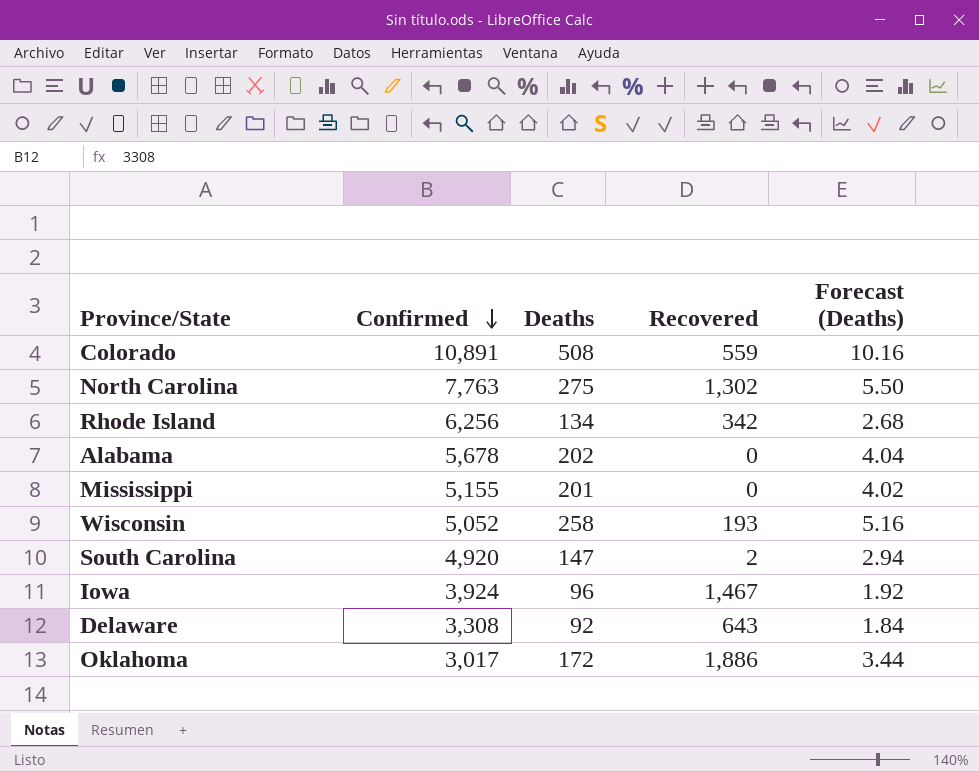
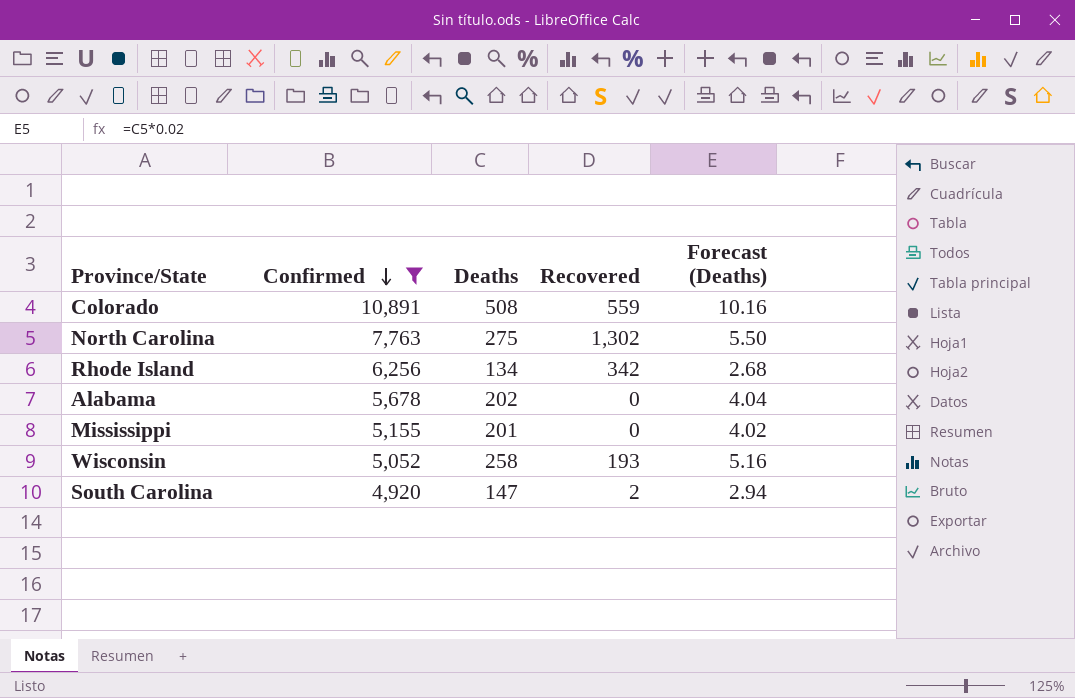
filter: none -> Confirmed >= 4,920

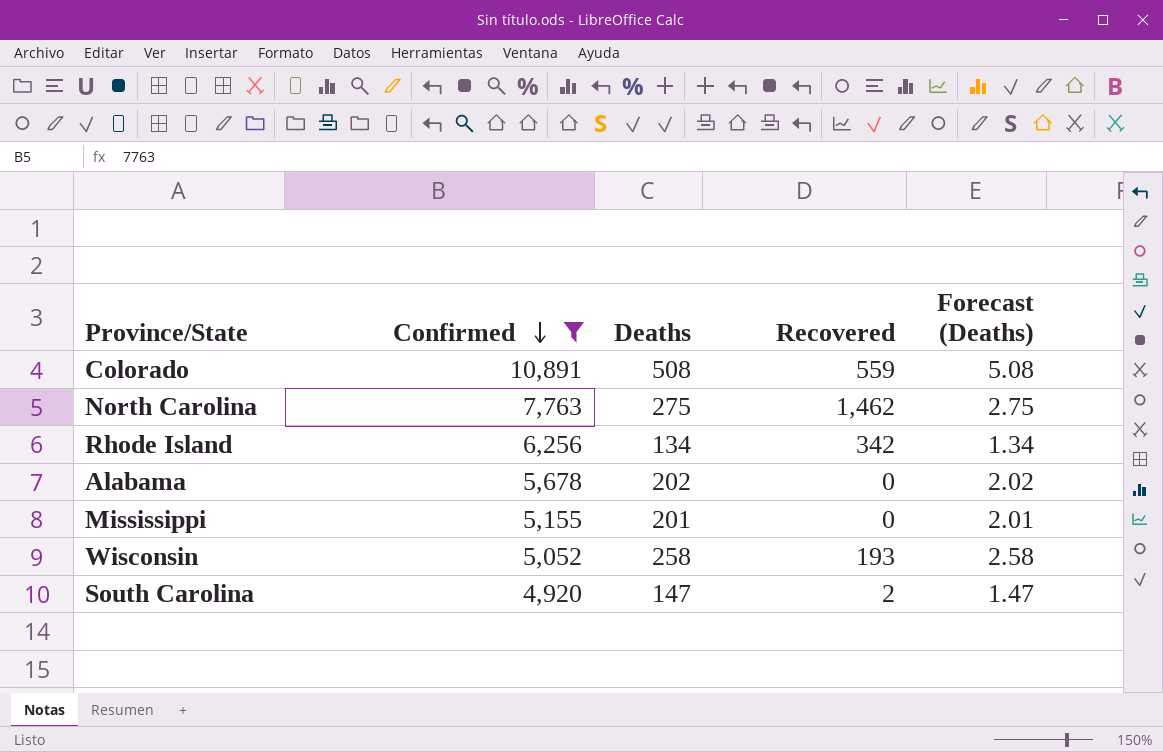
column Forecast (Deaths) | formula: [Deaths] * 0.02 -> [Deaths] * 0.01
North Carolina | Recovered: 1,302 -> 1,462

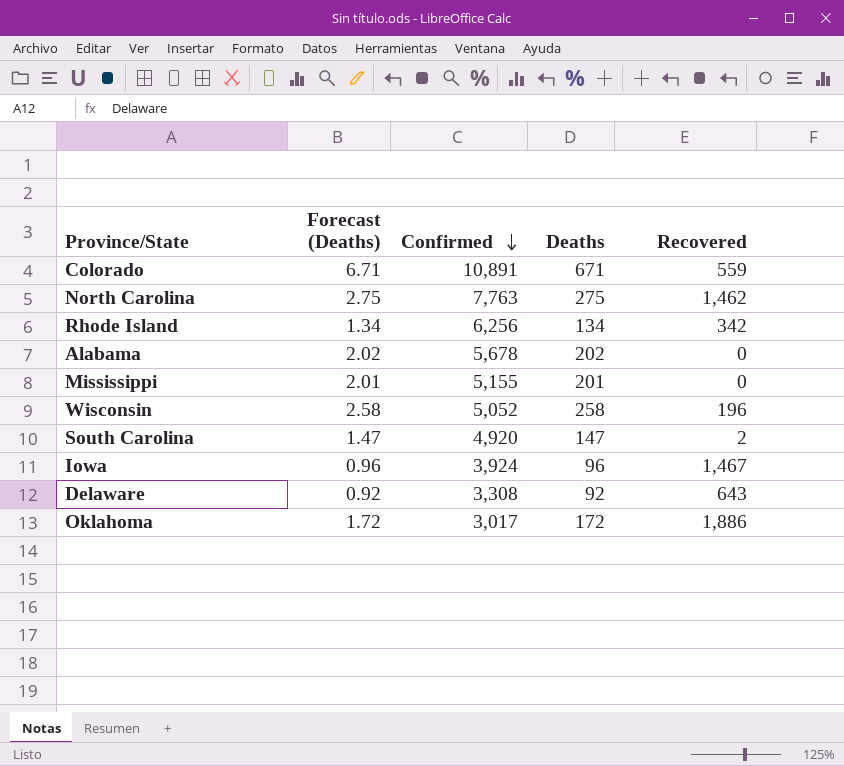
filter: Confirmed >= 4,920 -> none
column Forecast (Deaths) | position: 5 -> 2
Colorado | Forecast (Deaths): 5.08 -> 6.71
Colorado | Deaths: 508 -> 671
Wisconsin | Recovered: 193 -> 196

